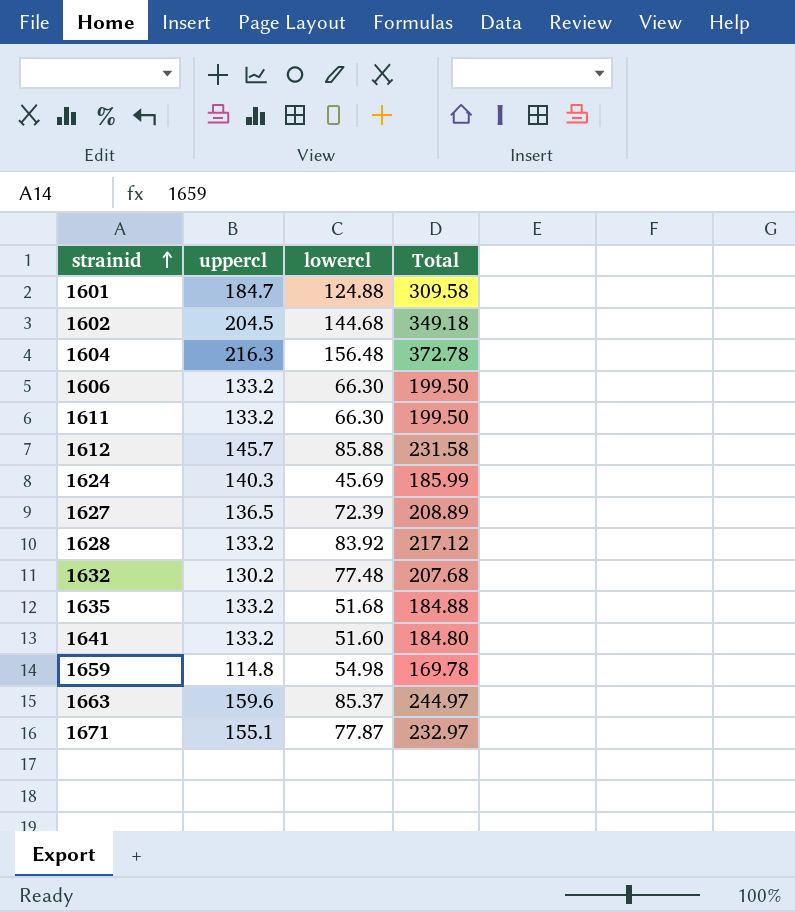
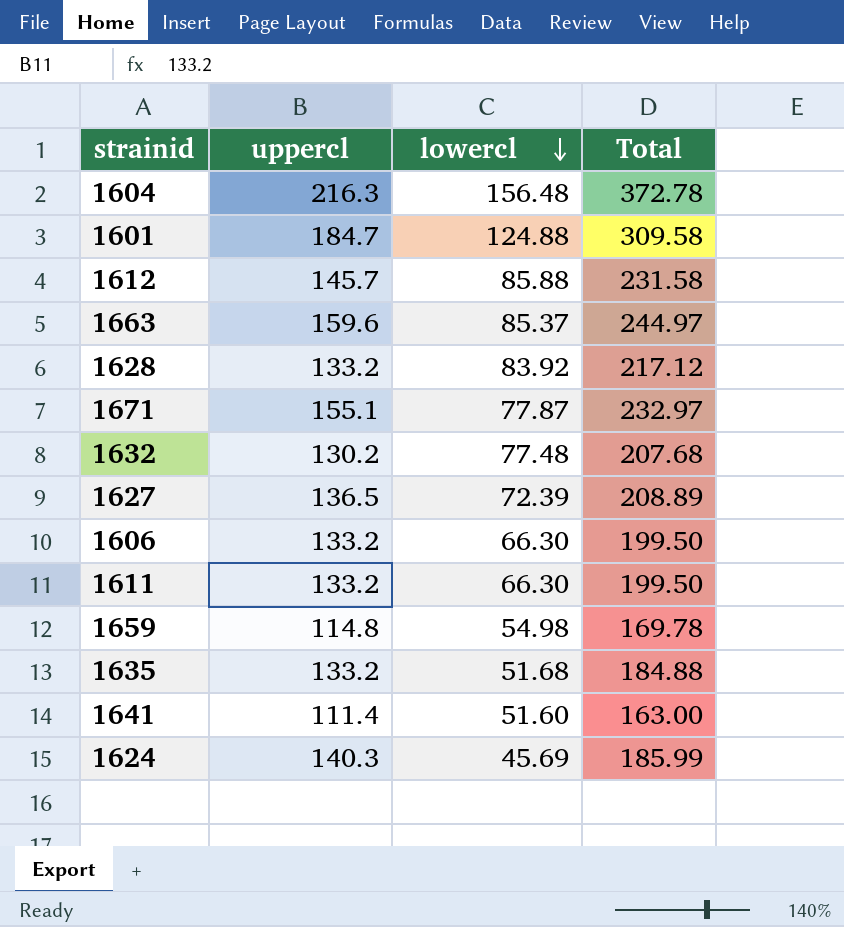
row order: strainid ascending -> lowercl descending
row 1602: 204.5 | 144.68 | 349.18 -> none
1641 | uppercl: 133.2 -> 111.4
1641 | Total: 184.80 -> 163.00

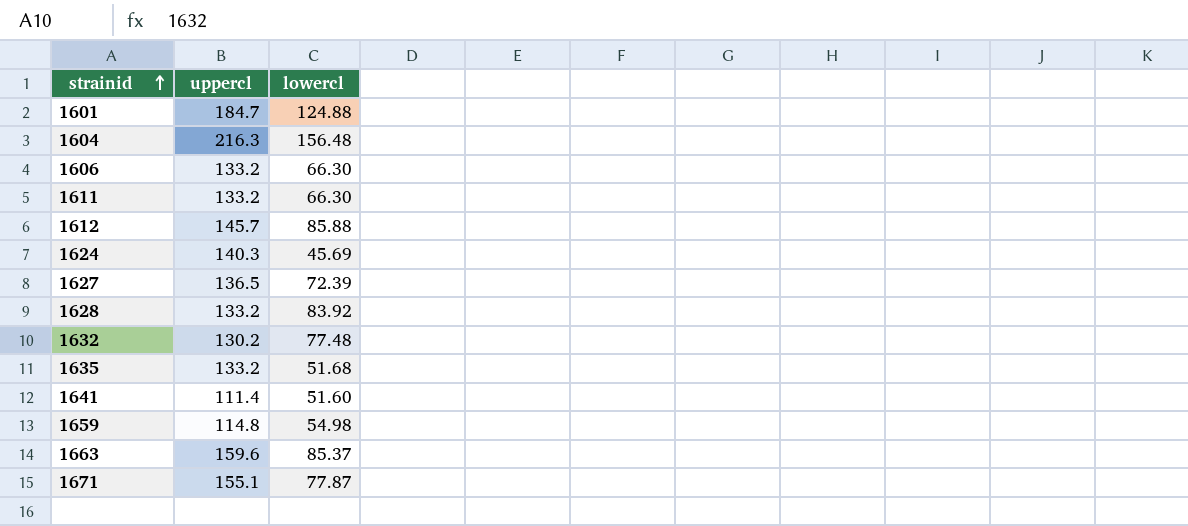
row order: lowercl descending -> strainid ascending
column Total | formula: [uppercl] + [lowercl] -> none

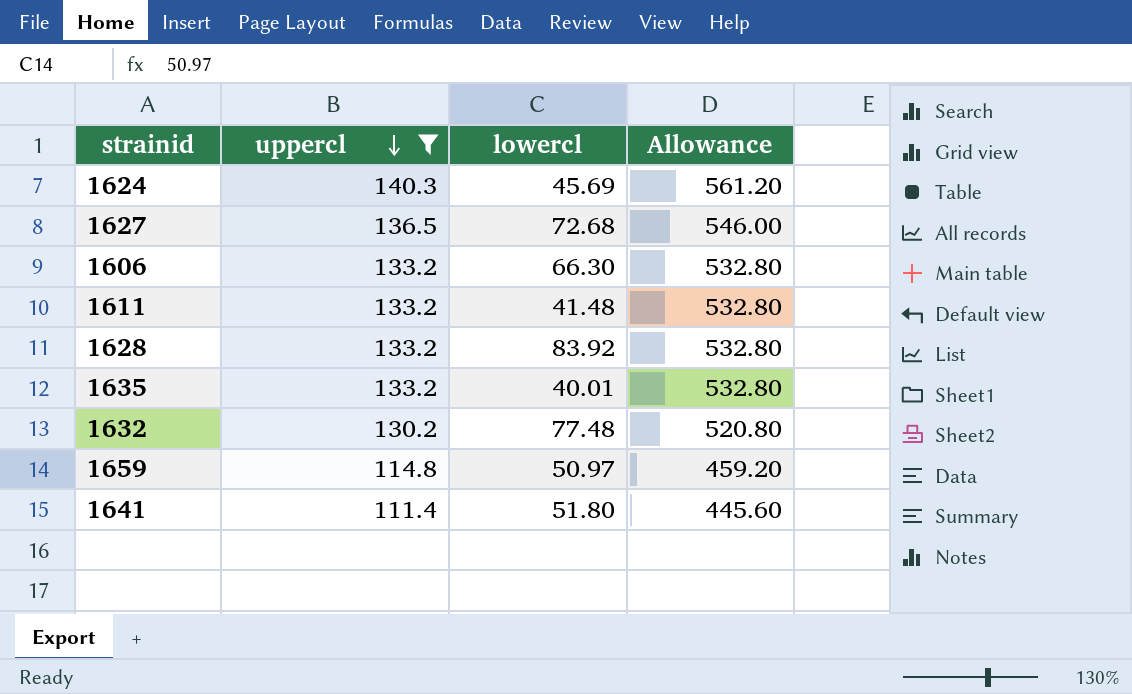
filter: none -> uppercl <= 140.3
row order: strainid ascending -> uppercl descending
column Allowance | formula: none -> [uppercl] * 4
1627 | lowercl: 72.39 -> 72.68
1611 | lowercl: 66.30 -> 41.48
1635 | lowercl: 51.68 -> 40.01
1659 | lowercl: 54.98 -> 50.97
1641 | lowercl: 51.60 -> 51.80

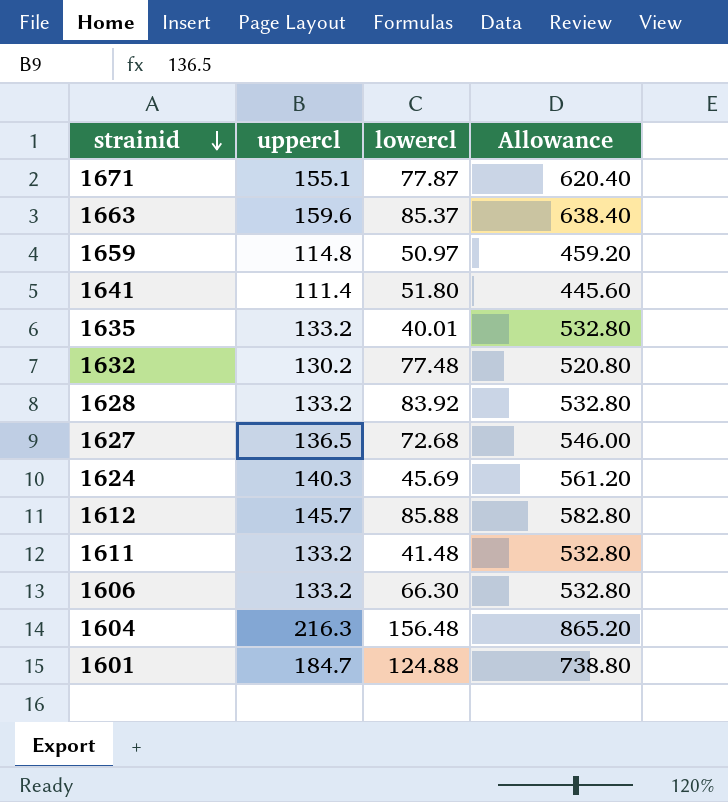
filter: uppercl <= 140.3 -> none
row order: uppercl descending -> strainid descending

